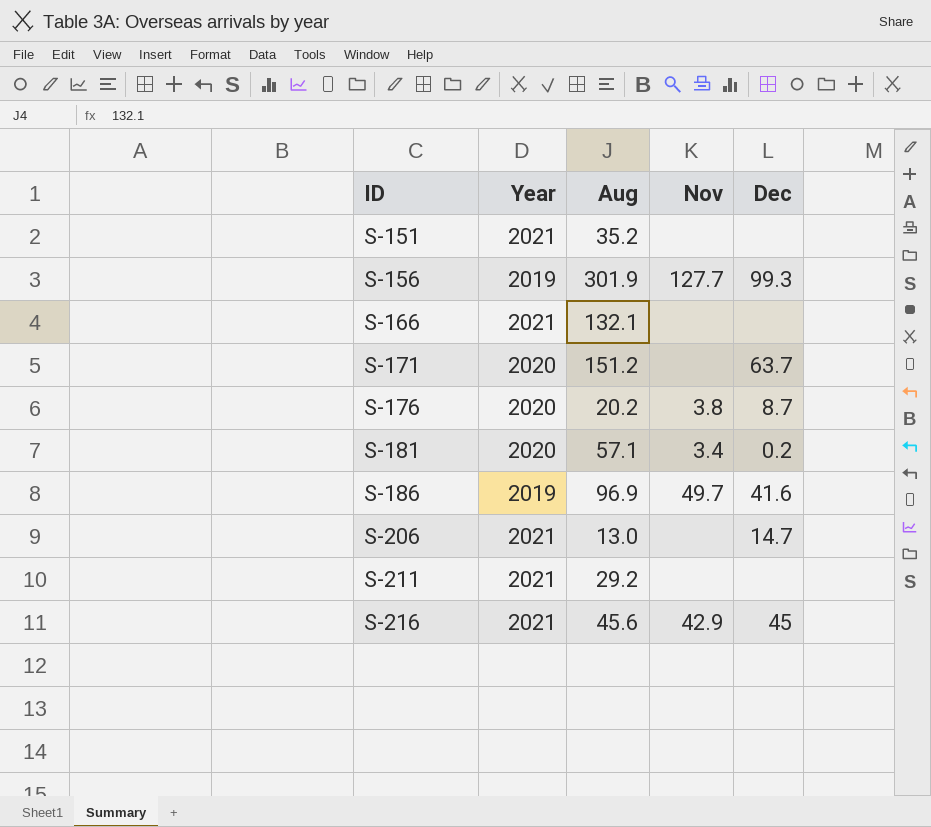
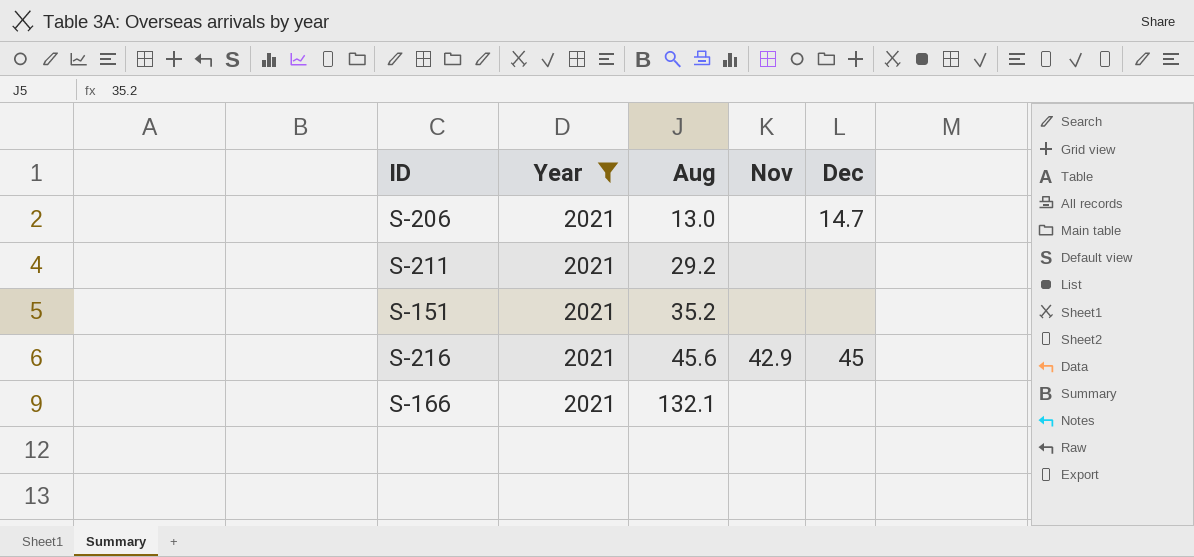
filter: none -> Year = 2021
row order: ID ascending -> Aug ascending

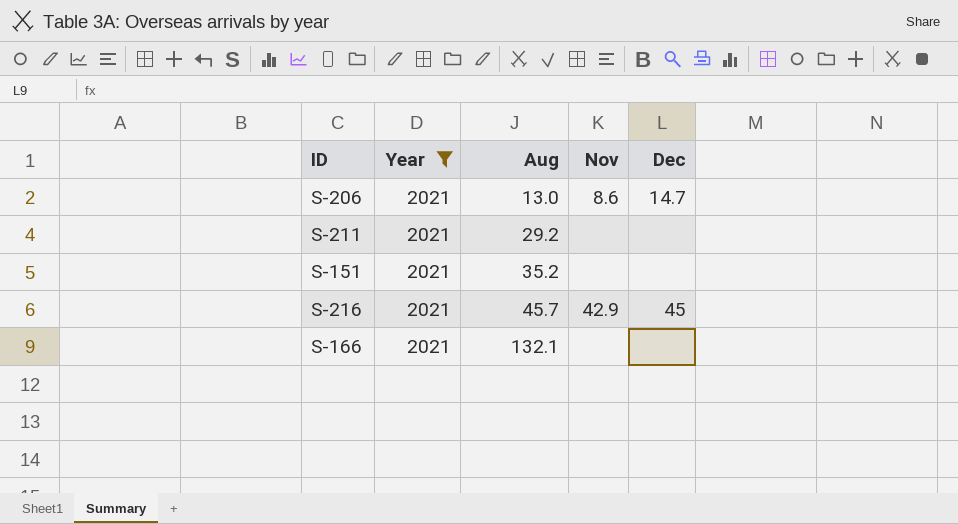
S-206 | Nov: none -> 8.6
S-216 | Aug: 45.6 -> 45.7

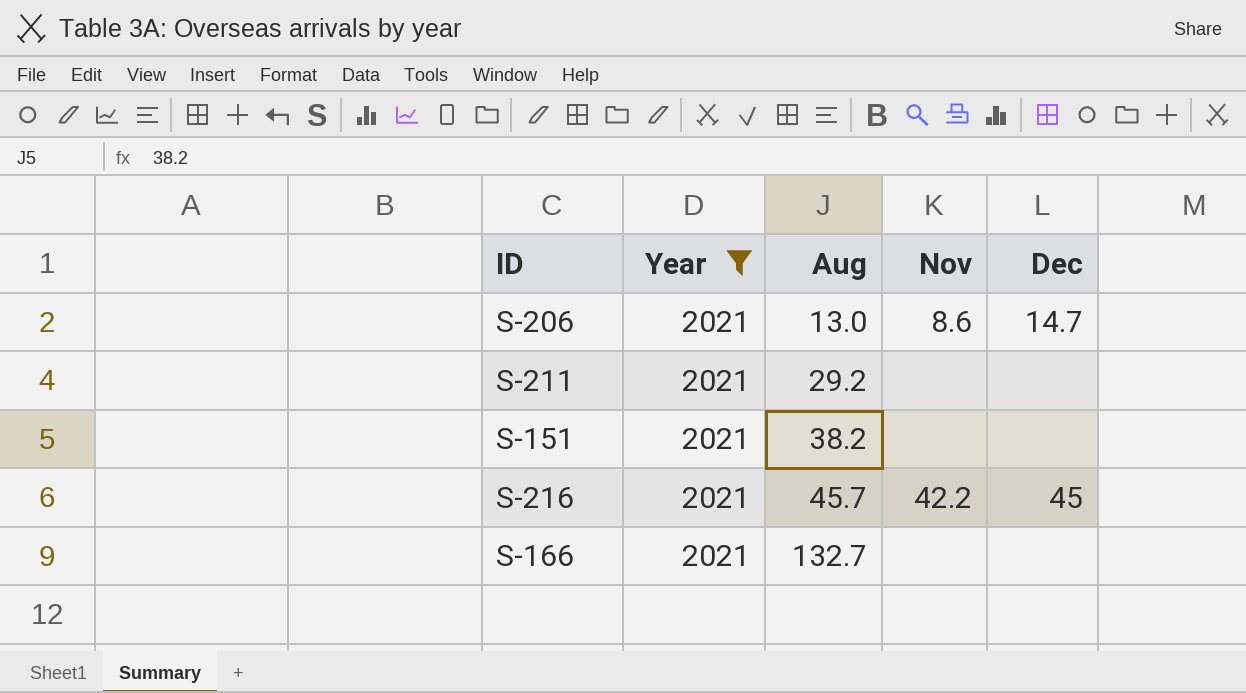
S-151 | Aug: 35.2 -> 38.2
S-216 | Nov: 42.9 -> 42.2
S-166 | Aug: 132.1 -> 132.7

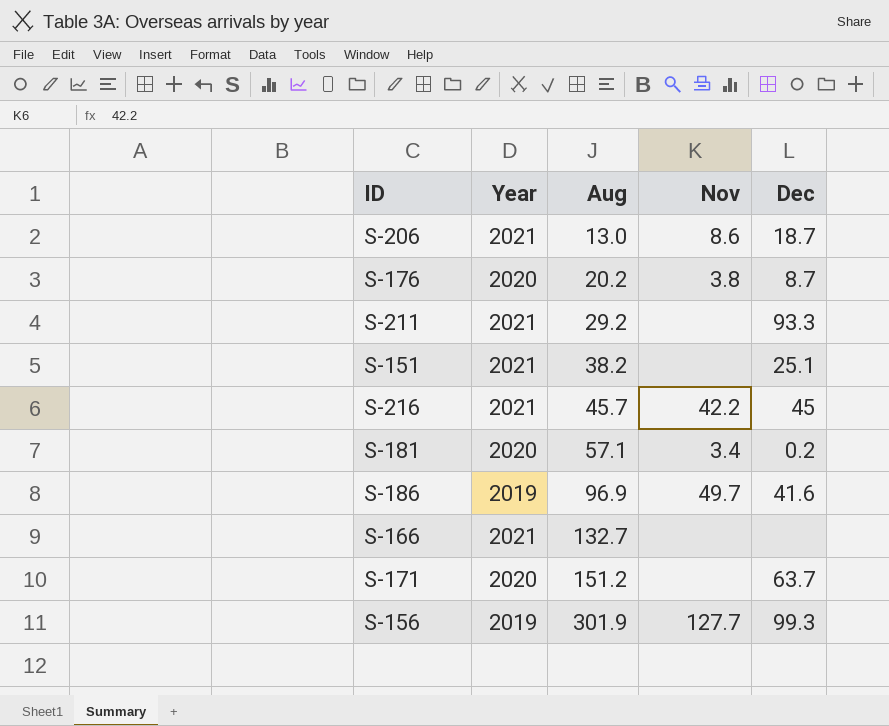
filter: Year = 2021 -> none
S-206 | Dec: 14.7 -> 18.7
S-211 | Dec: none -> 93.3
S-151 | Dec: none -> 25.1

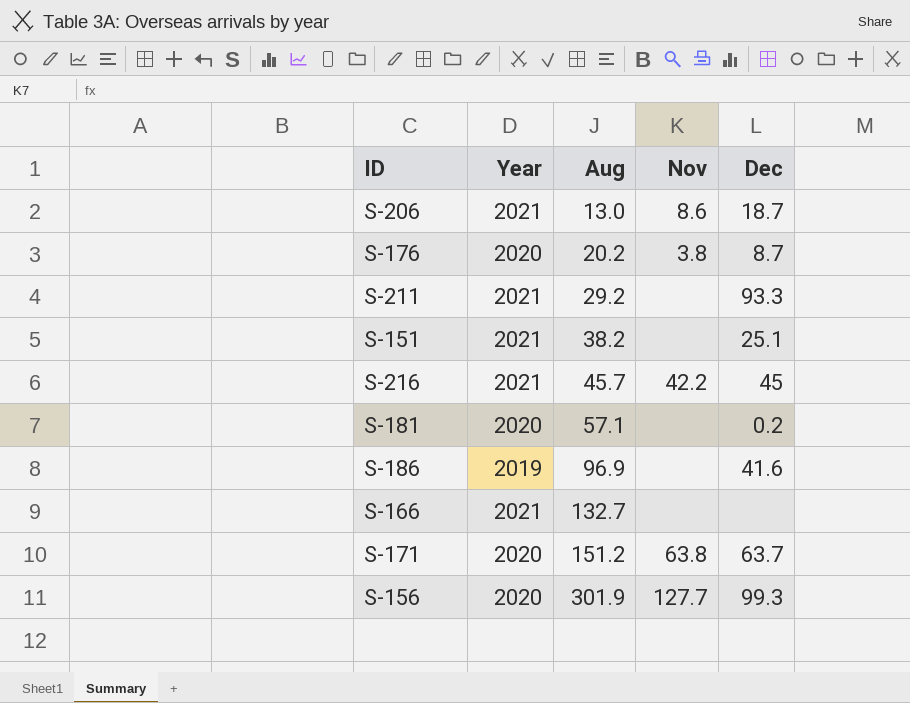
S-181 | Nov: 3.4 -> none
S-186 | Nov: 49.7 -> none
S-171 | Nov: none -> 63.8
S-156 | Year: 2019 -> 2020

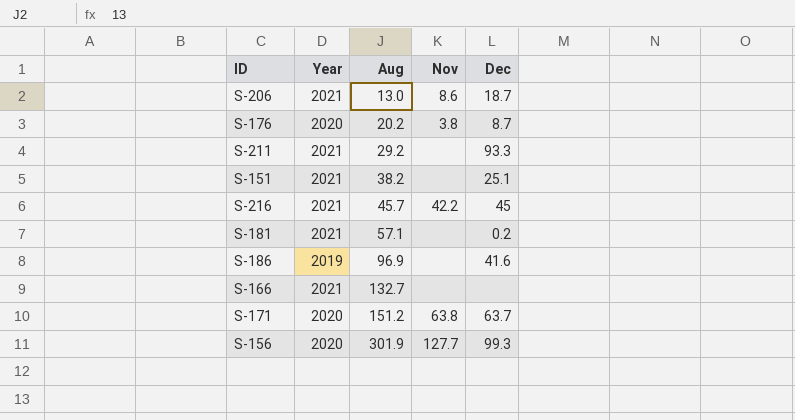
S-181 | Year: 2020 -> 2021

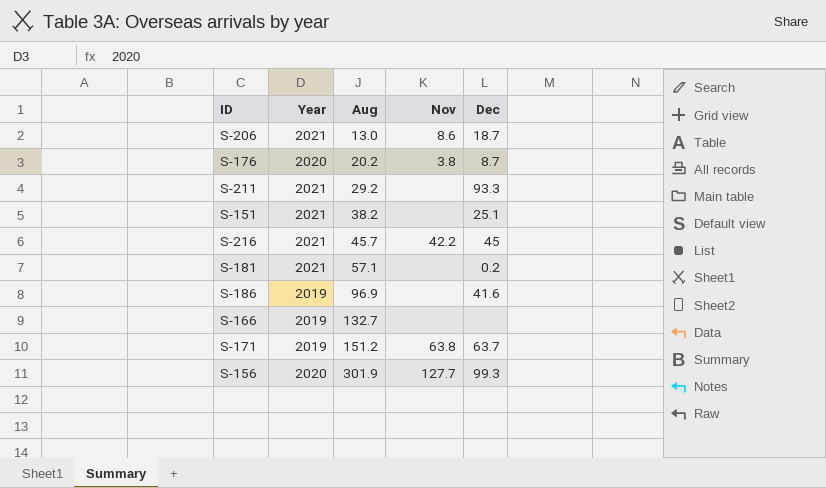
S-166 | Year: 2021 -> 2019
S-171 | Year: 2020 -> 2019

